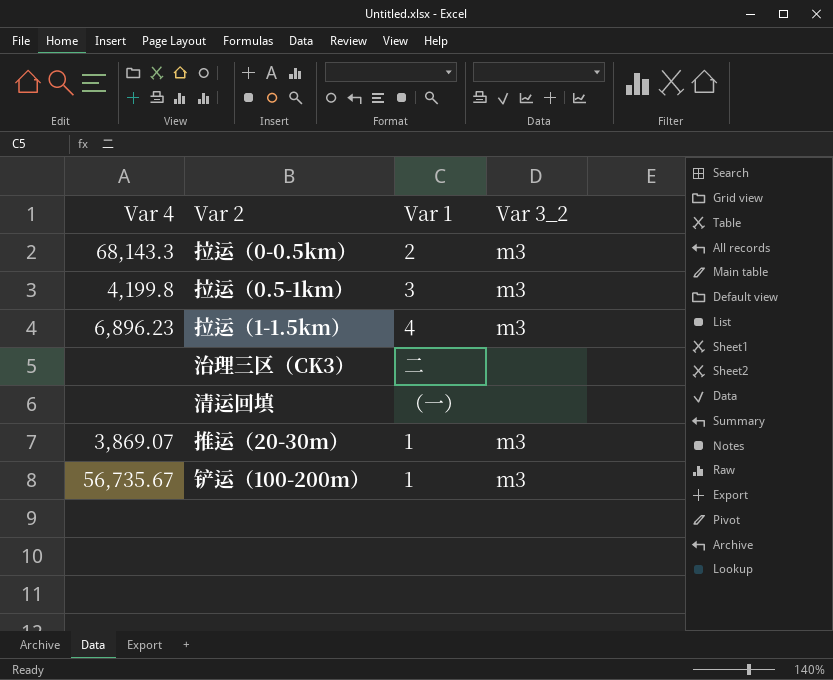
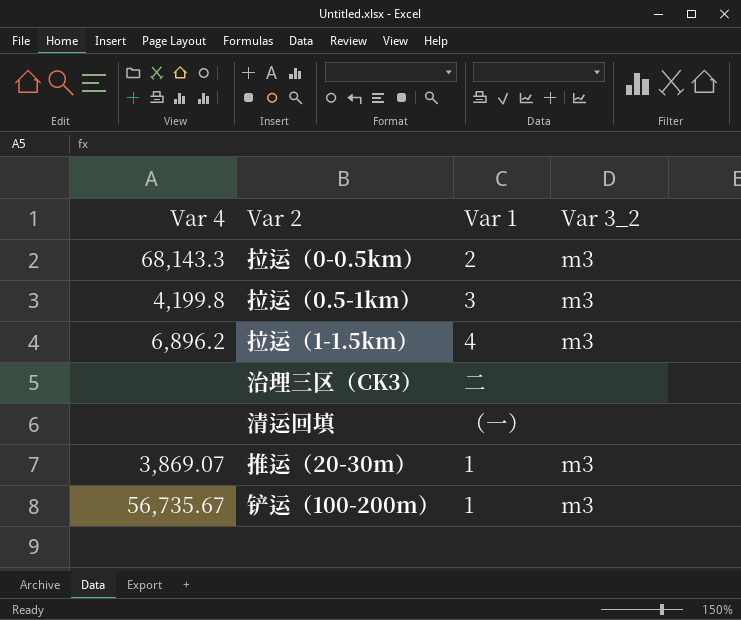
拉运（1-1.5km） | Var 4: 6,896.23 -> 6,896.2

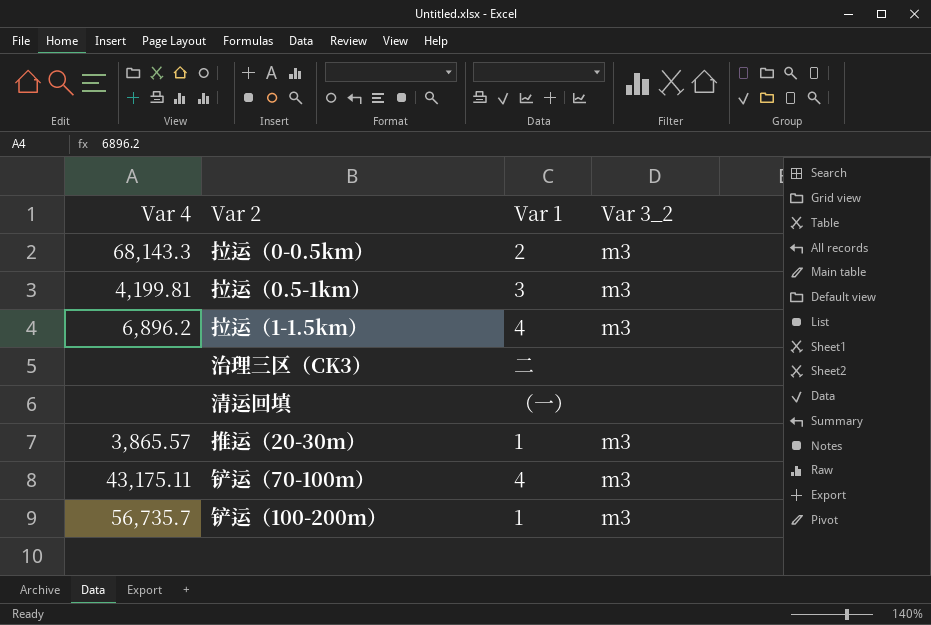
拉运（0.5-1km） | Var 4: 4,199.8 -> 4,199.81
推运（20-30m） | Var 4: 3,869.07 -> 3,865.57
row 铲运（70-100m）: none -> 43,175.11 | 4 | m3
铲运（100-200m） | Var 4: 56,735.67 -> 56,735.7

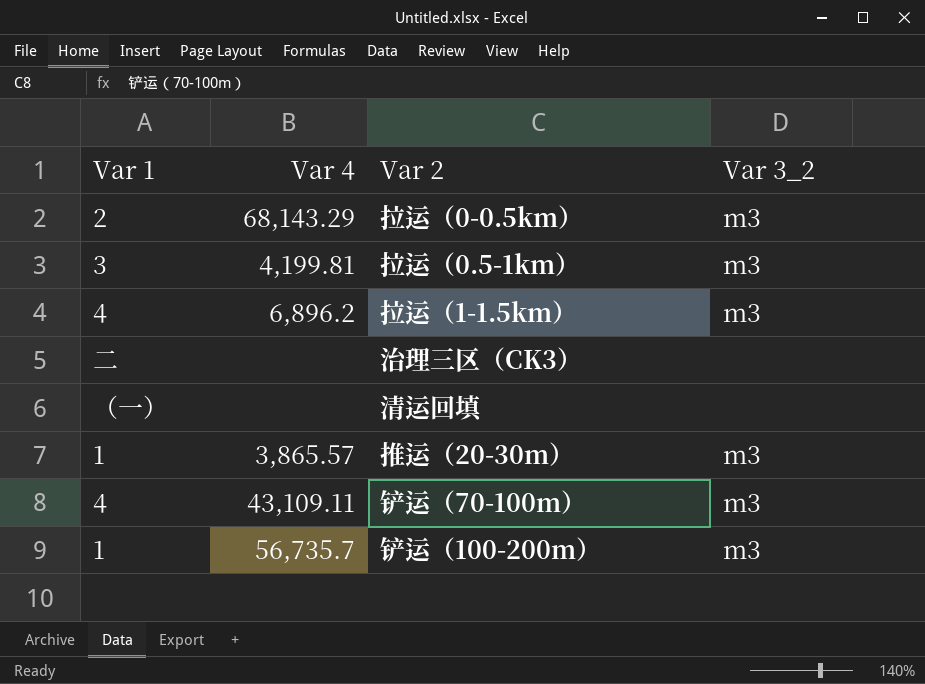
column Var 1 | position: 3 -> 1
拉运（0-0.5km） | Var 4: 68,143.3 -> 68,143.29
铲运（70-100m） | Var 4: 43,175.11 -> 43,109.11

